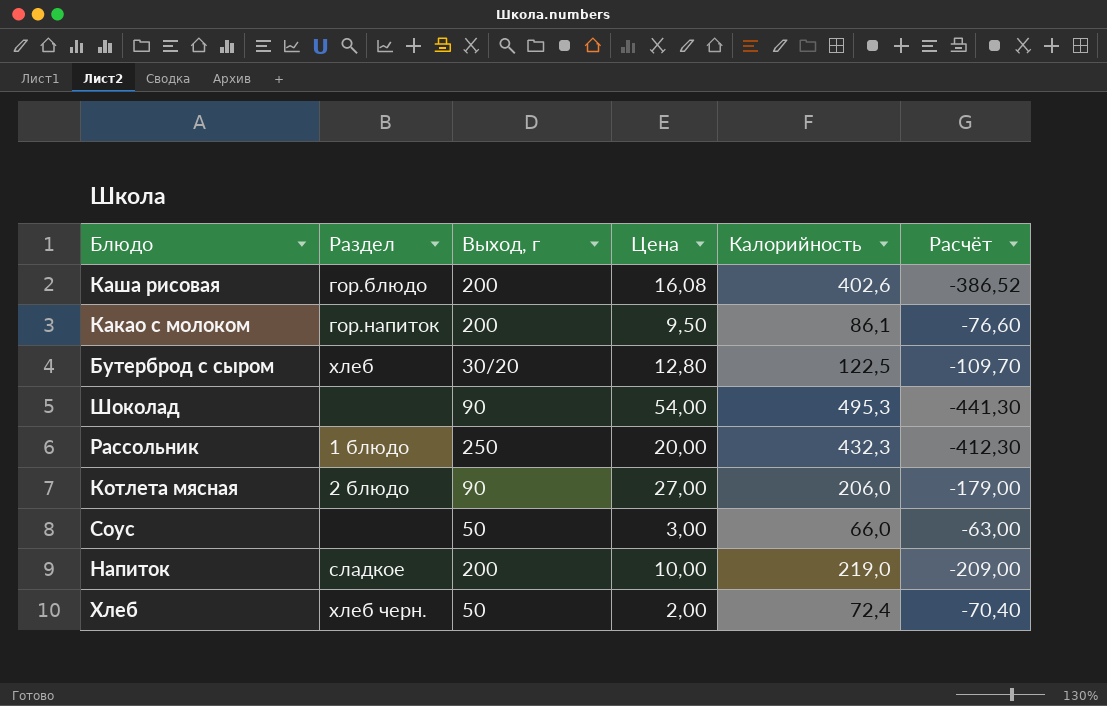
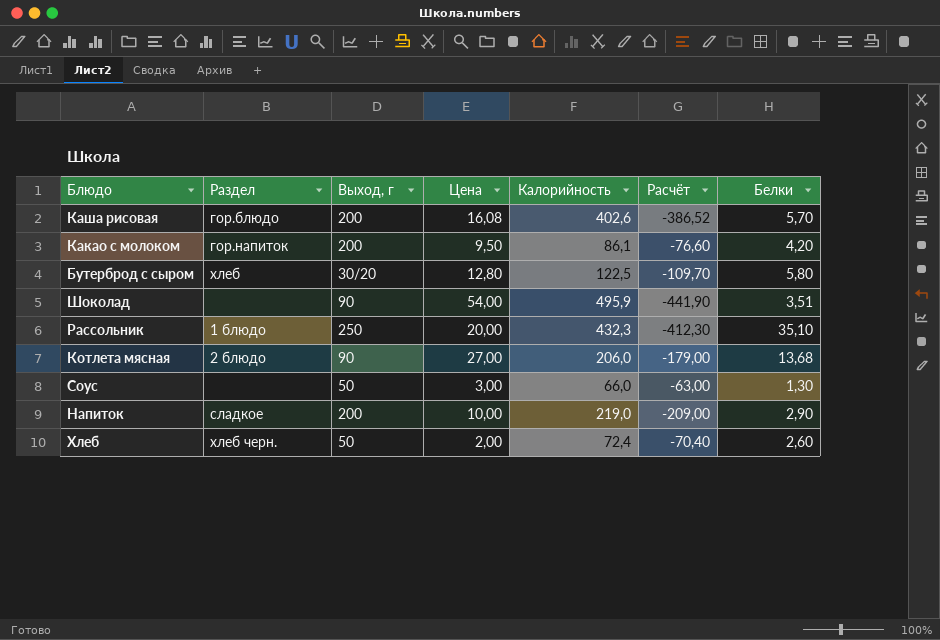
column Белки | position: none -> 7
Шоколад | Калорийность: 495,3 -> 495,9
Шоколад | Расчёт: -441,30 -> -441,90

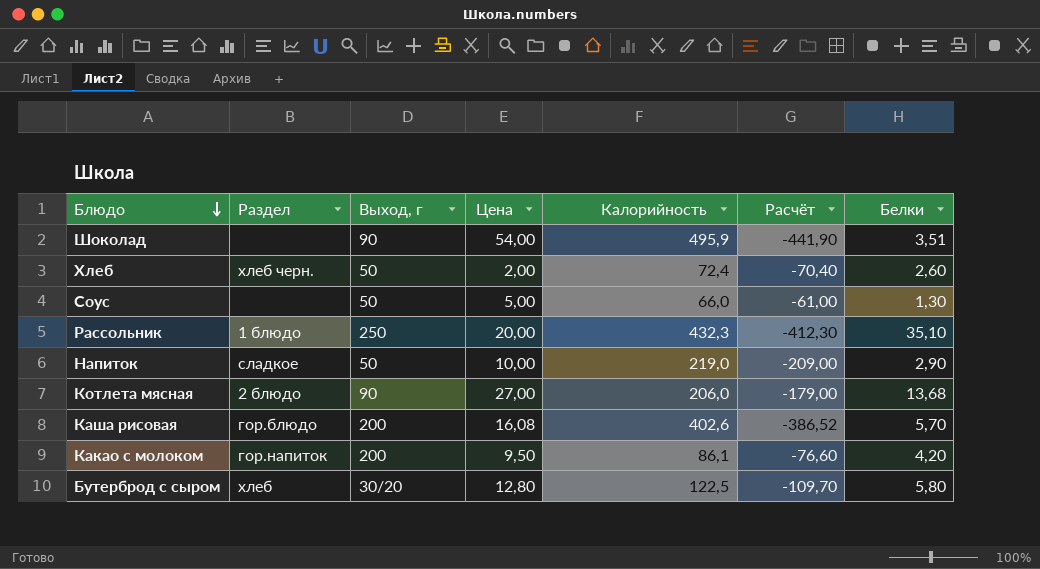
row order: none -> Блюдо descending
Соус | Цена: 3,00 -> 5,00
Соус | Расчёт: -63,00 -> -61,00
Напиток | Выход, г: 200 -> 50

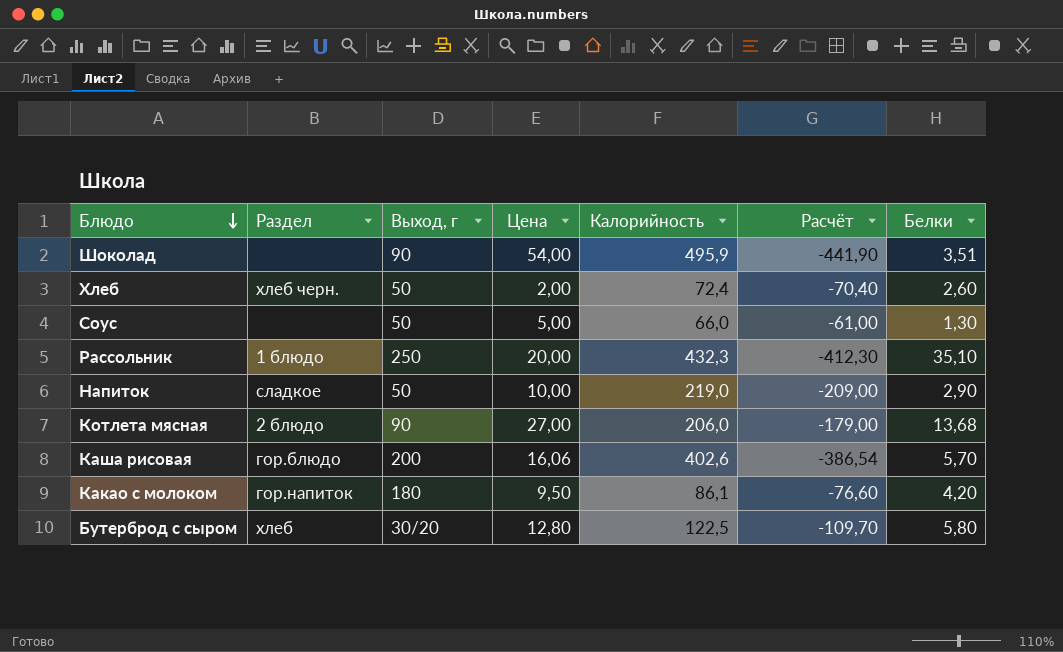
Каша рисовая | Цена: 16,08 -> 16,06
Каша рисовая | Расчёт: -386,52 -> -386,54
Какао с молоком | Выход, г: 200 -> 180

